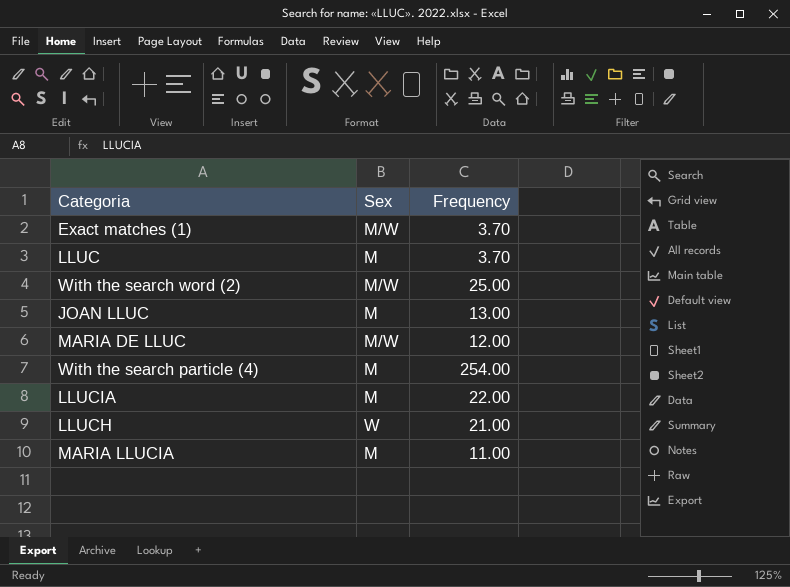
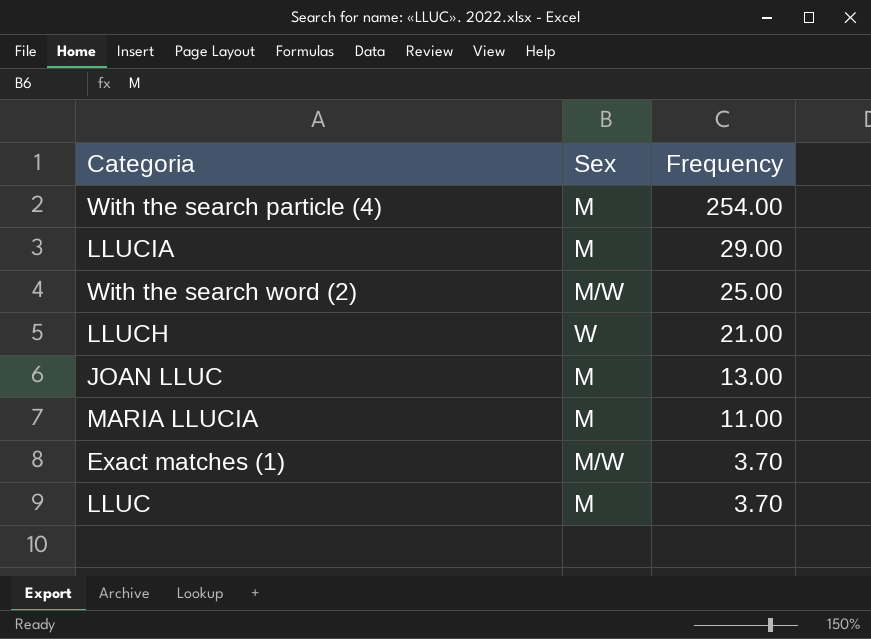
row order: none -> Frequency descending
row MARIA DE LLUC: M/W | 12.00 -> none
LLUCIA | Frequency: 22.00 -> 29.00

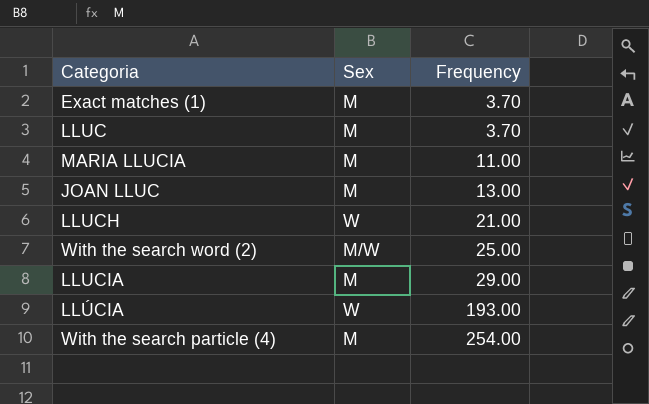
row order: Frequency descending -> Frequency ascending
Exact matches (1) | Sex: M/W -> M
row LLÚCIA: none -> W | 193.00

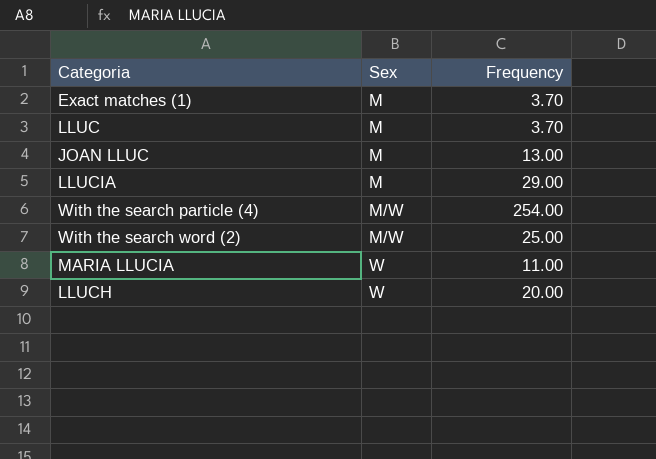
row order: Frequency ascending -> Sex ascending
row LLÚCIA: W | 193.00 -> none
With the search particle (4) | Sex: M -> M/W
MARIA LLUCIA | Sex: M -> W
LLUCH | Frequency: 21.00 -> 20.00

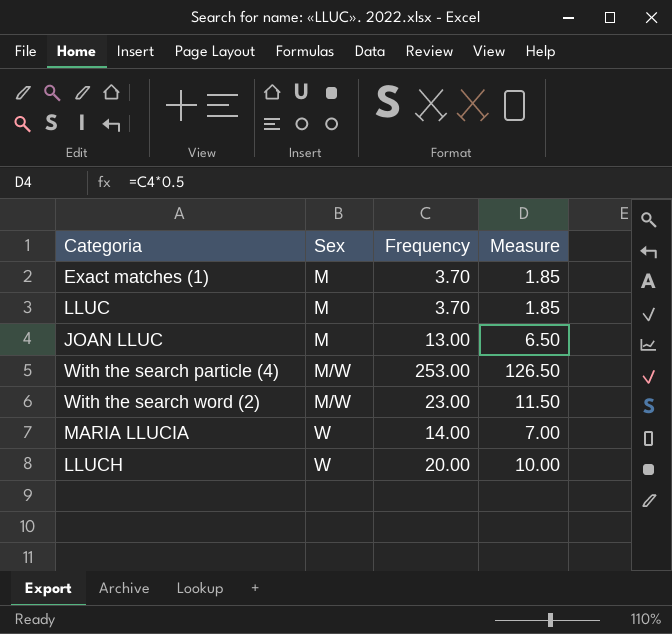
column Measure | formula: none -> [Frequency] * 0.5
row LLUCIA: M | 29.00 -> none
With the search particle (4) | Frequency: 254.00 -> 253.00
With the search word (2) | Frequency: 25.00 -> 23.00
MARIA LLUCIA | Frequency: 11.00 -> 14.00

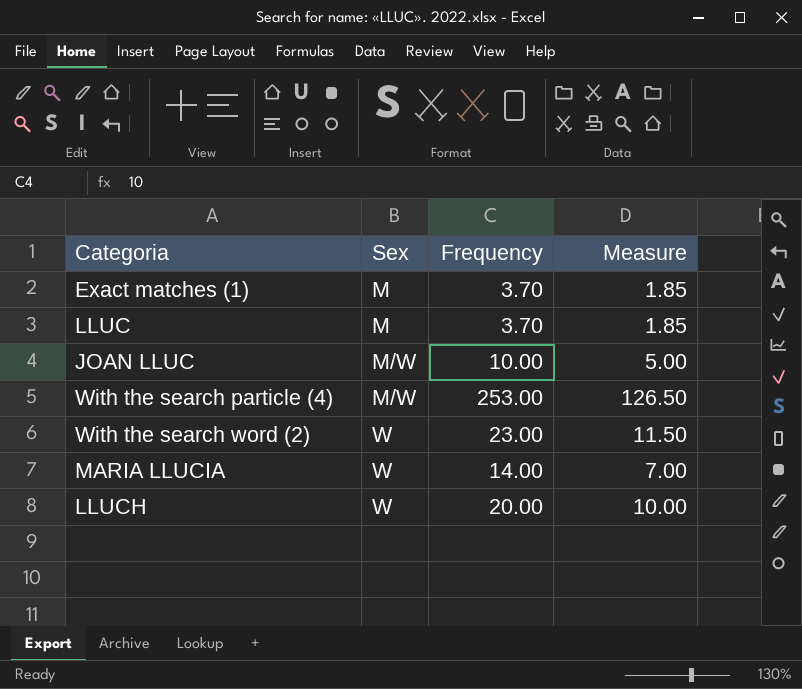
JOAN LLUC | Sex: M -> M/W
JOAN LLUC | Frequency: 13.00 -> 10.00
JOAN LLUC | Measure: 6.50 -> 5.00
With the search word (2) | Sex: M/W -> W

